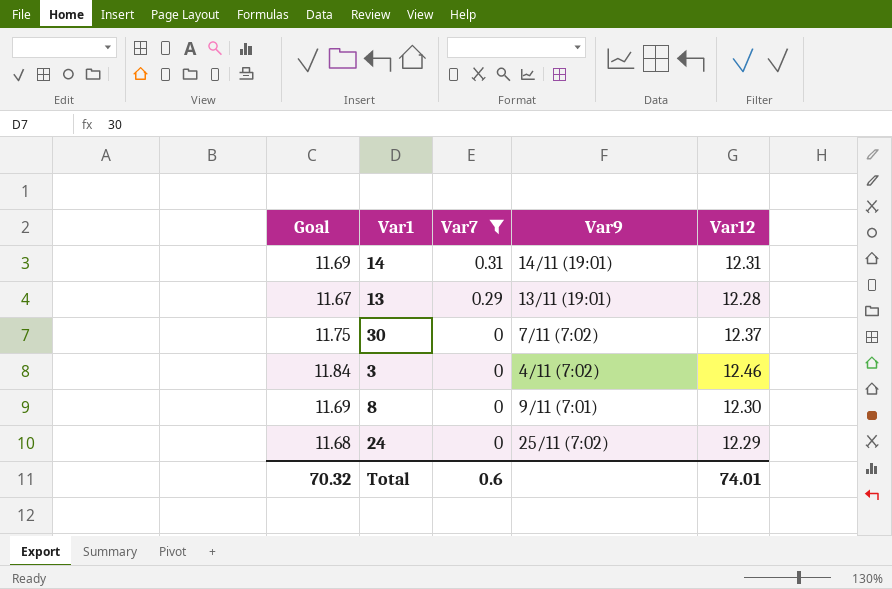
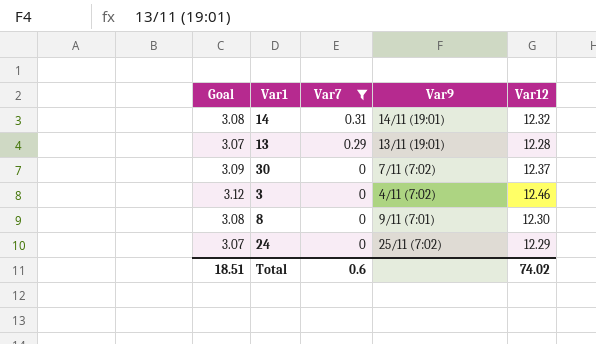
column Goal | formula: [Var12] * 0.95 -> [Var12] * 0.25
14 | Var12: 12.31 -> 12.32
Total | Goal: 70.32 -> 18.51
Total | Var12: 74.01 -> 74.02

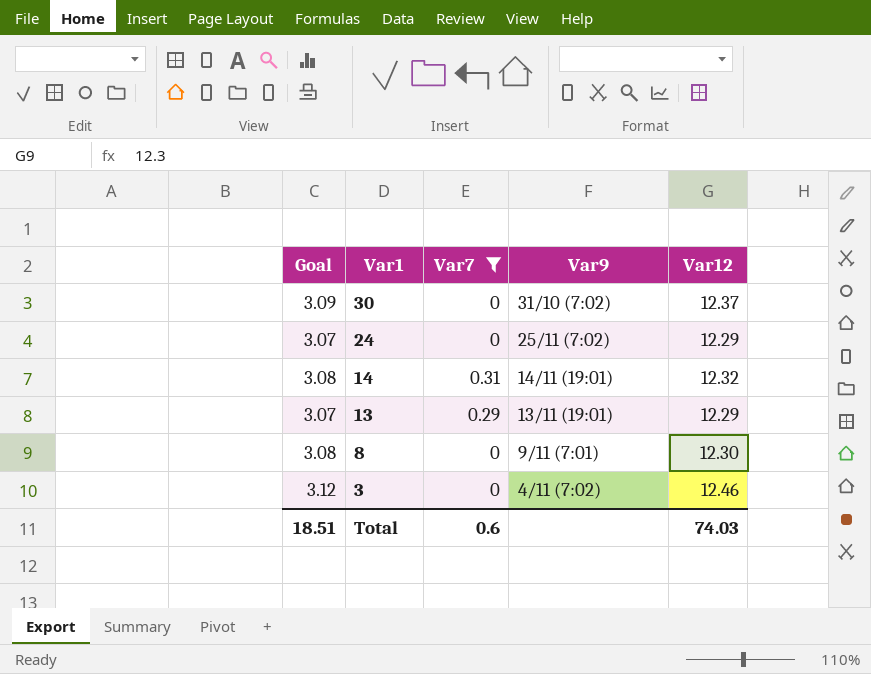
row order: Var7 descending -> Var1 descending
30 | Var9: 7/11 (7:02) -> 31/10 (7:02)
13 | Var12: 12.28 -> 12.29
Total | Var12: 74.02 -> 74.03

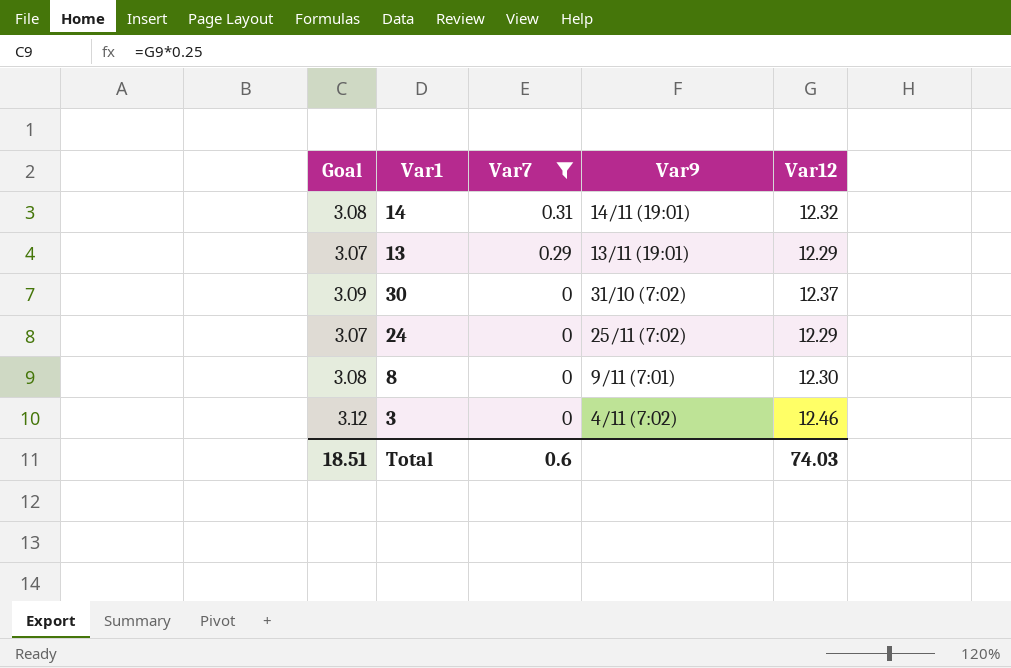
row order: Var1 descending -> Var7 descending

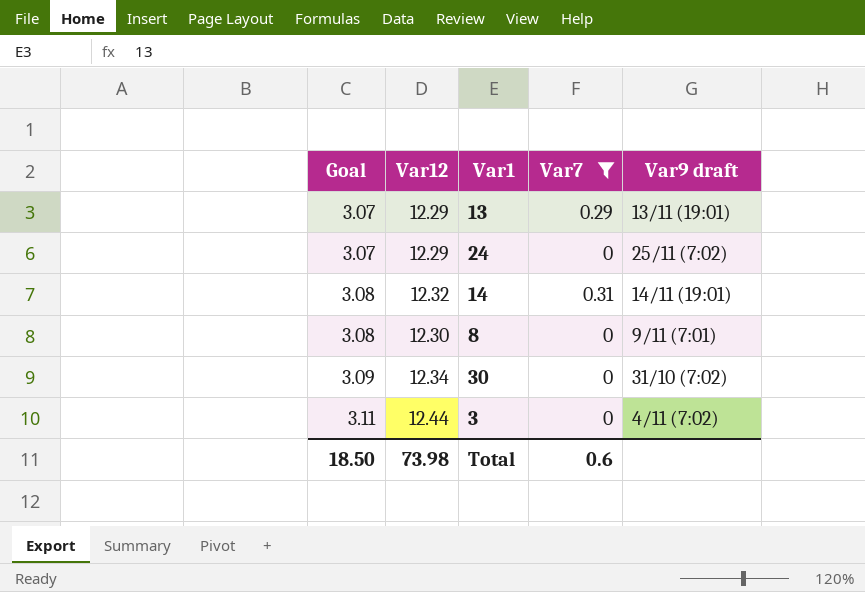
row order: Var7 descending -> Goal ascending
column Var12 | position: 5 -> 2
column name: Var9 -> Var9 draft
30 | Var12: 12.37 -> 12.34
3 | Goal: 3.12 -> 3.11
3 | Var12: 12.46 -> 12.44
Total | Goal: 18.51 -> 18.50
Total | Var12: 74.03 -> 73.98

